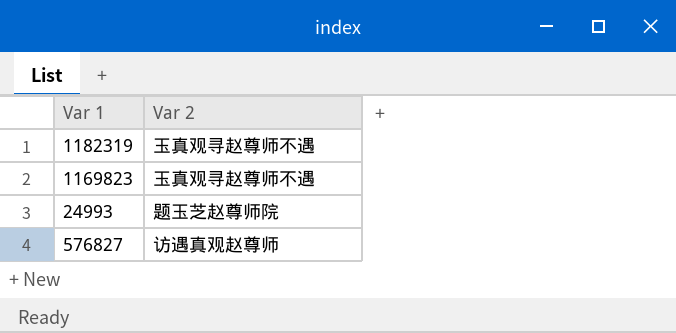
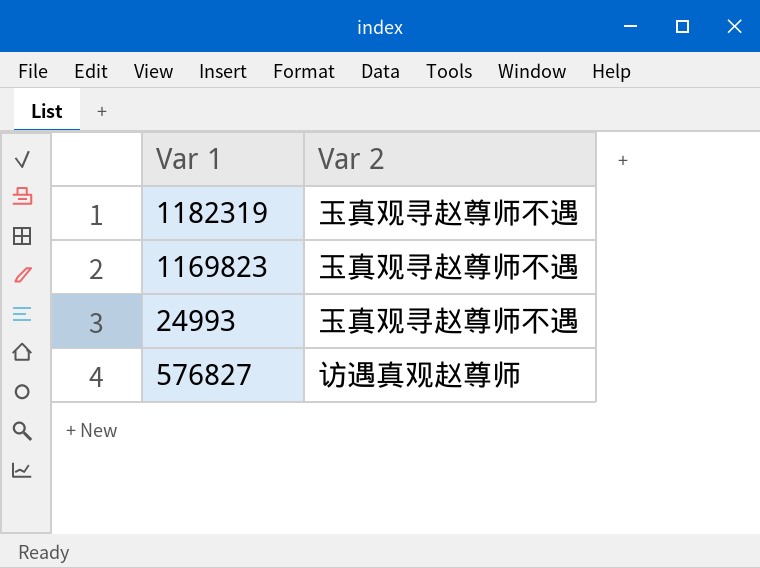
24993 | Var 2: 题玉芝赵尊师院 -> 玉真观寻赵尊师不遇

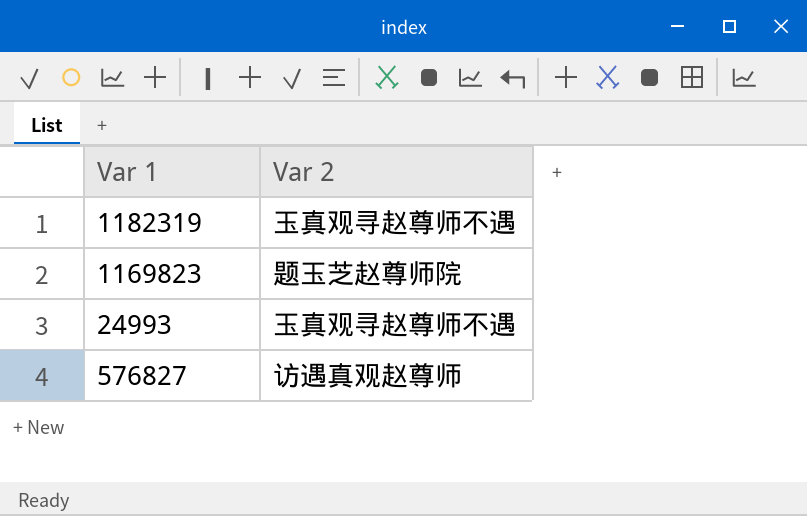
1169823 | Var 2: 玉真观寻赵尊师不遇 -> 题玉芝赵尊师院

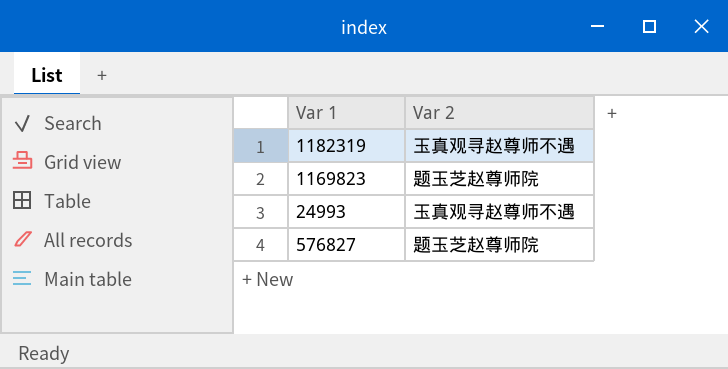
576827 | Var 2: 访遇真观赵尊师 -> 题玉芝赵尊师院

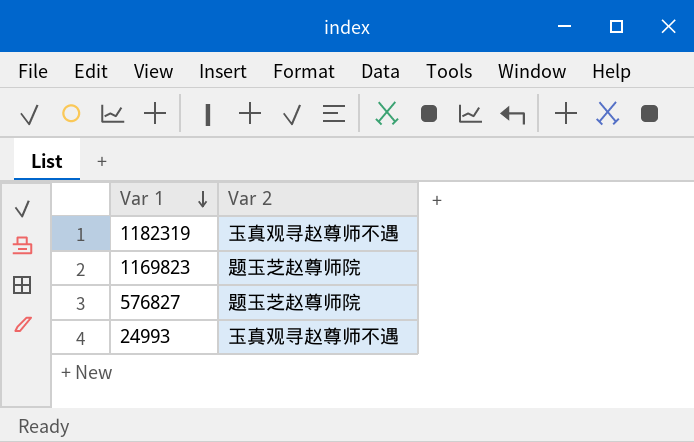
row order: none -> Var 1 descending

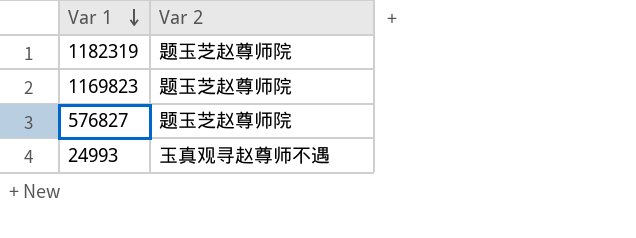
1182319 | Var 2: 玉真观寻赵尊师不遇 -> 题玉芝赵尊师院

